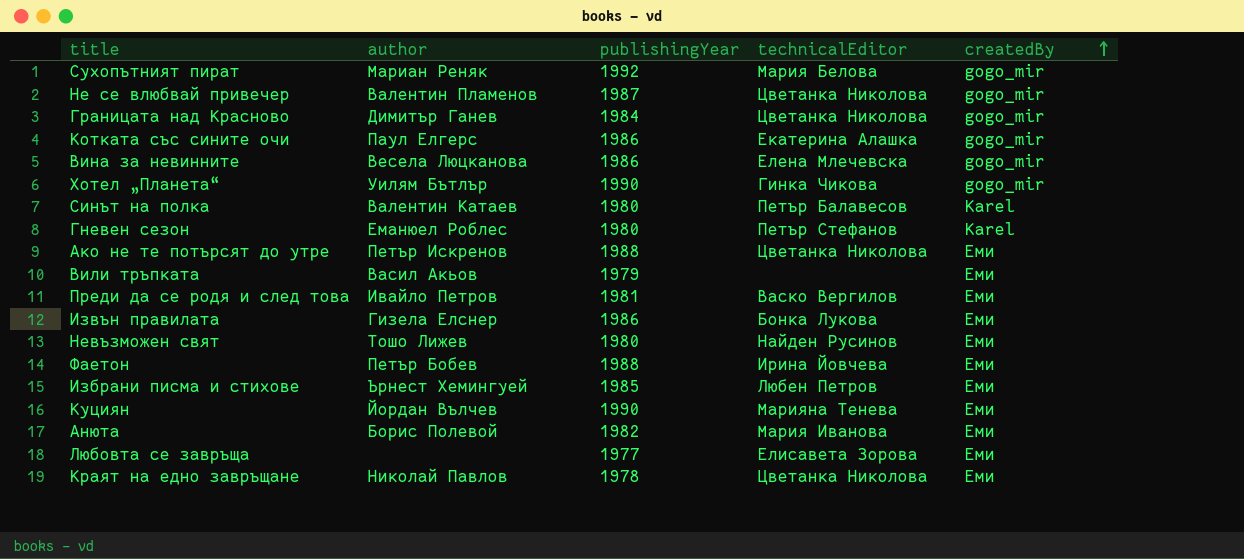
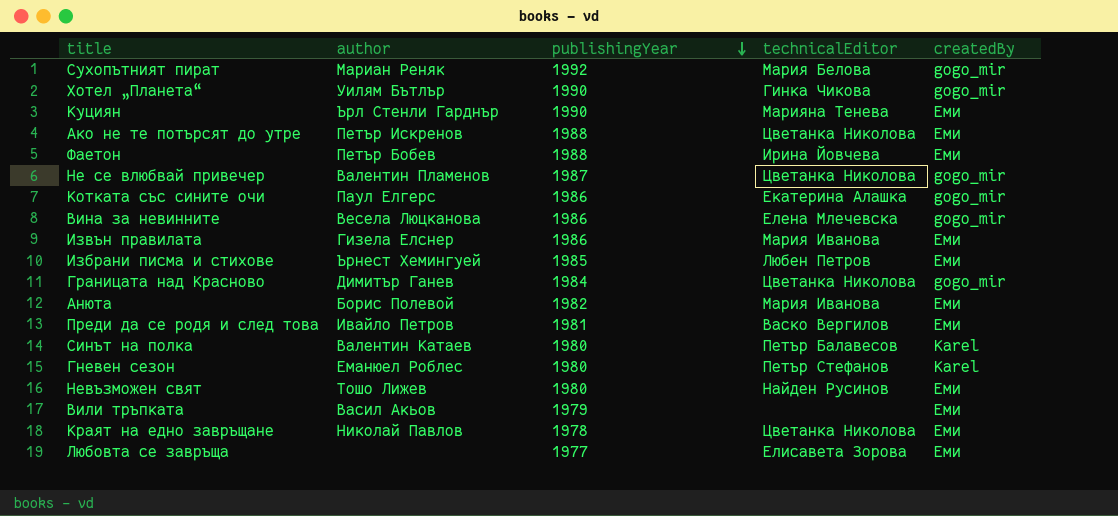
row order: createdBy ascending -> publishingYear descending
Куциян | author: Йордан Вълчев -> Ърл Стенли Гарднър
Извън правилата | technicalEditor: Бонка Лукова -> Мария Иванова

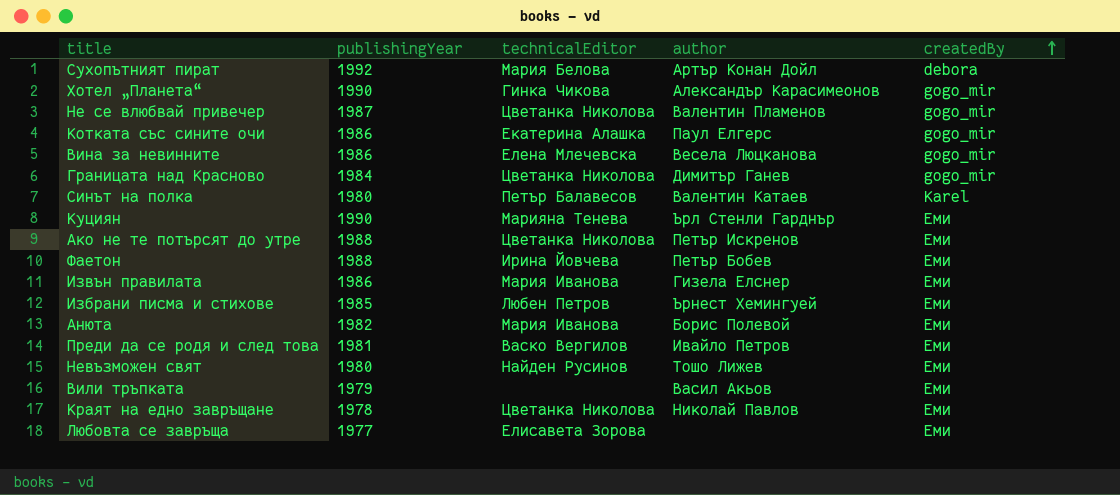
row order: publishingYear descending -> createdBy ascending
column author | position: 2 -> 4
row Гневен сезон: Еманюел Роблес | 1980 | Петър Стефанов | Karel -> none
Сухопътният пират | author: Мариан Реняк -> Артър Конан Дойл
Сухопътният пират | createdBy: gogo_mir -> debora
Хотел „Планета“ | author: Уилям Бътлър -> Александър Карасимеонов

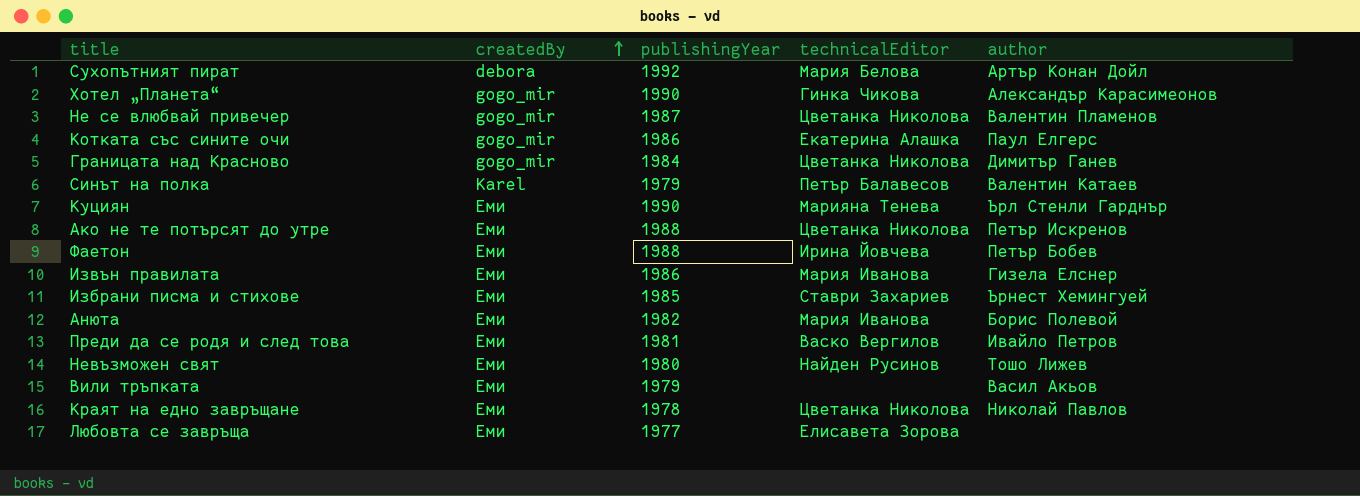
column createdBy | position: 5 -> 2
row Вина за невинните: 1986 | Елена Млечевска | Весела Люцканова | gogo_mir -> none
Синът на полка | publishingYear: 1980 -> 1979
Избрани писма и стихове | technicalEditor: Любен Петров -> Ставри Захариев

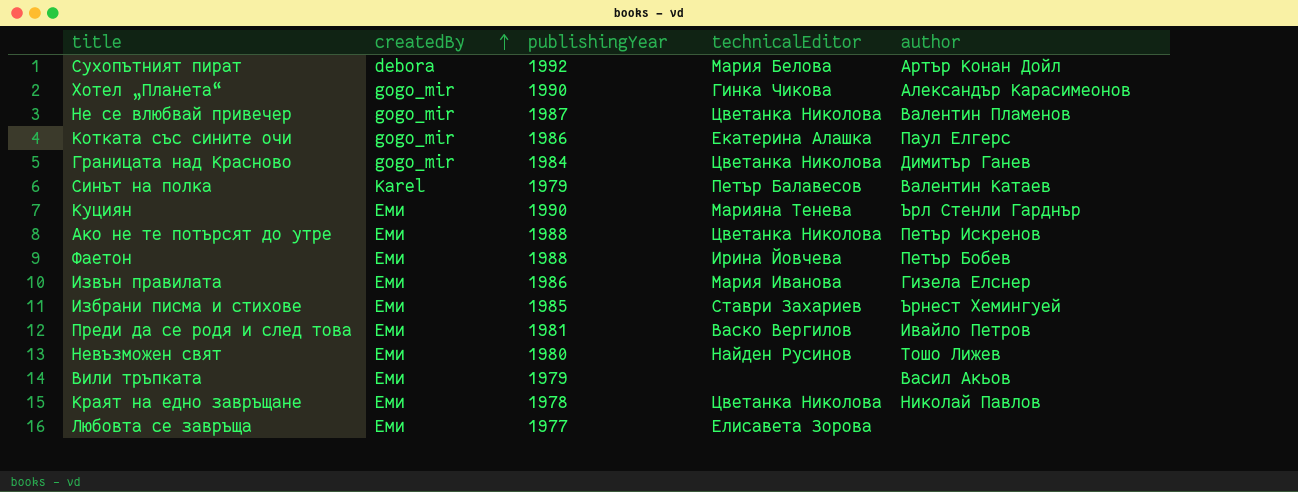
row Анюта: Еми | 1982 | Мария Иванова | Борис Полевой -> none

